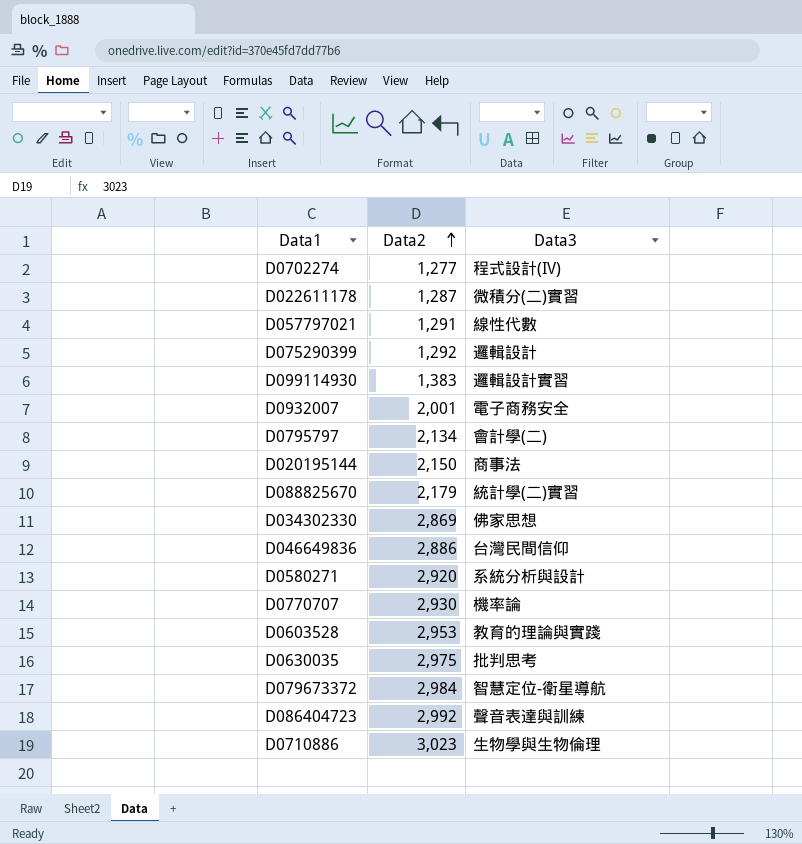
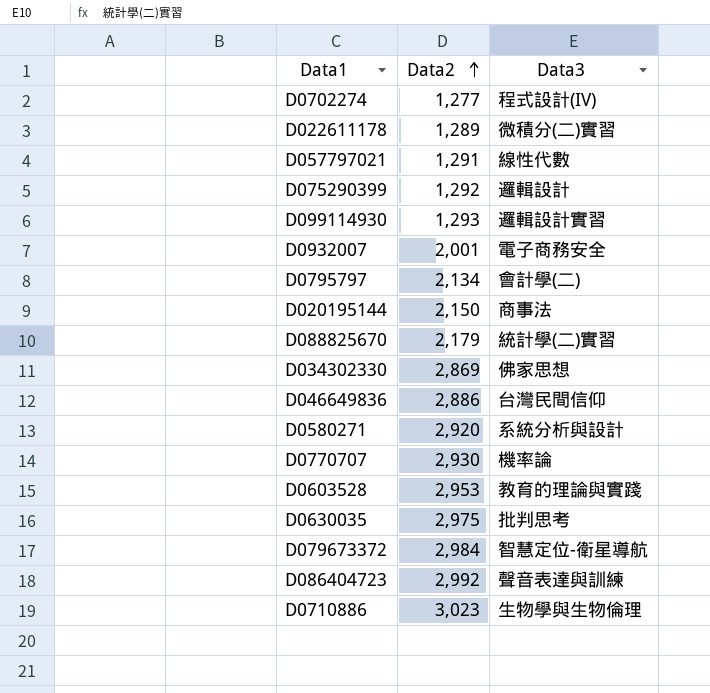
D022611178 | Data2: 1,287 -> 1,289
D099114930 | Data2: 1,383 -> 1,293

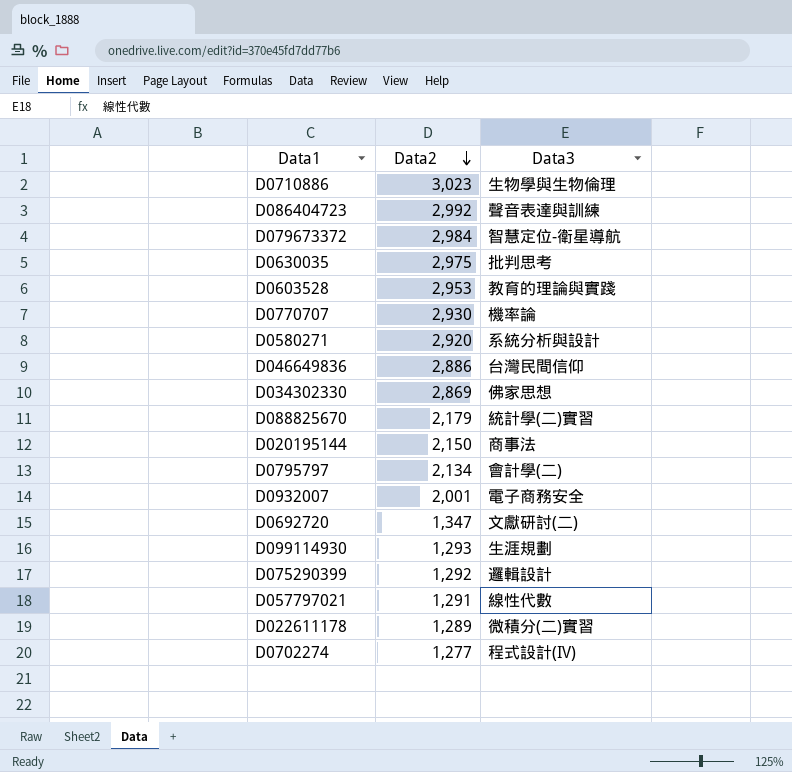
row order: Data2 ascending -> Data2 descending
row D0692720: none -> 1,347 | 文獻研討(二)
D099114930 | Data3: 邏輯設計實習 -> 生涯規劃

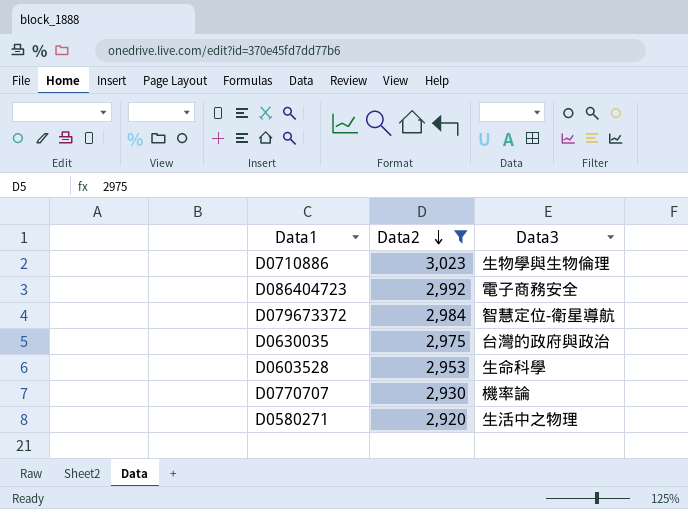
filter: none -> Data2 >= 2,920
D086404723 | Data3: 聲音表達與訓練 -> 電子商務安全
D0630035 | Data3: 批判思考 -> 台灣的政府與政治
D0603528 | Data3: 教育的理論與實踐 -> 生命科學
D0580271 | Data3: 系統分析與設計 -> 生活中之物理

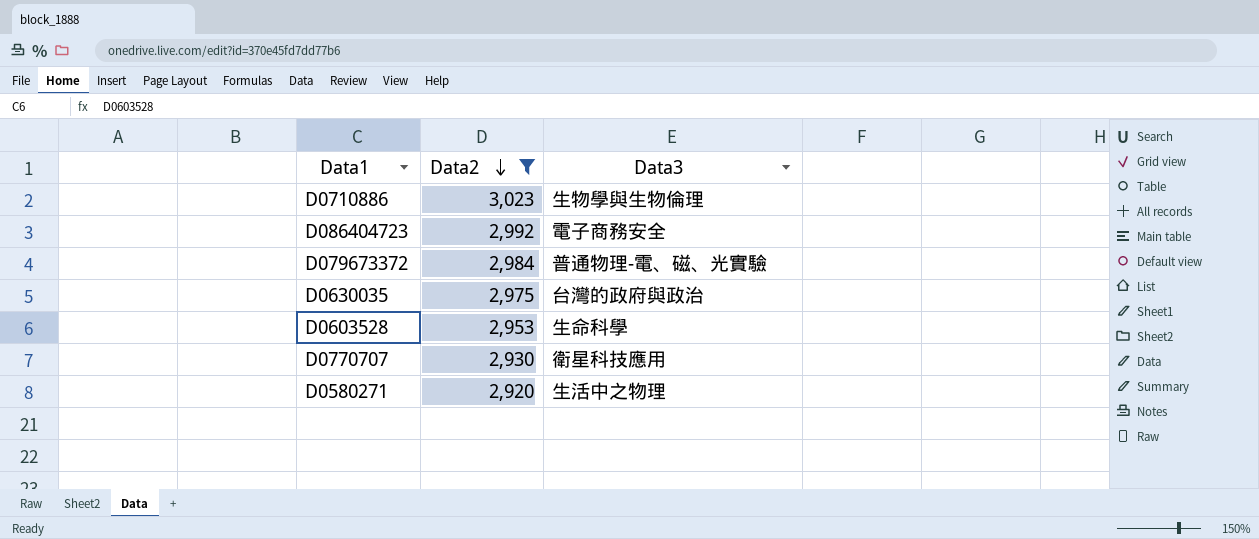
D079673372 | Data3: 智慧定位-衛星導航 -> 普通物理-電、磁、光實驗
D0770707 | Data3: 機率論 -> 衛星科技應用

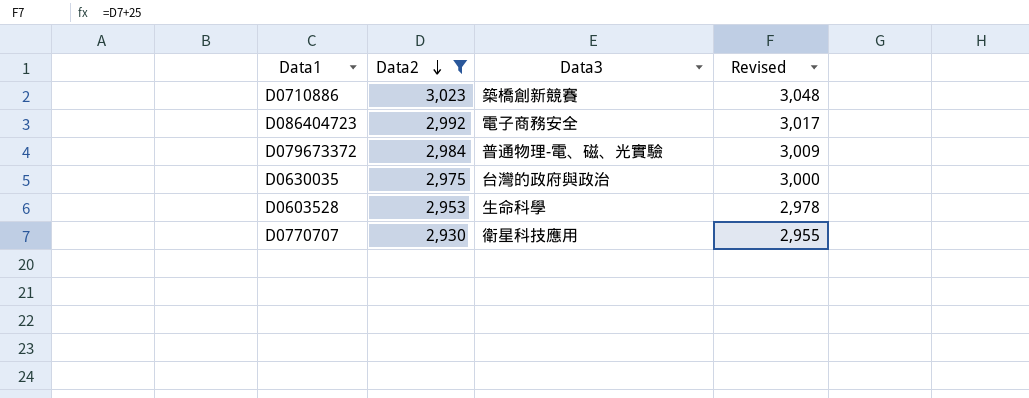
column Revised | formula: none -> [Data2] + 25
row D0580271: 2,920 | 生活中之物理 -> none
D0710886 | Data3: 生物學與生物倫理 -> 築橋創新競賽

